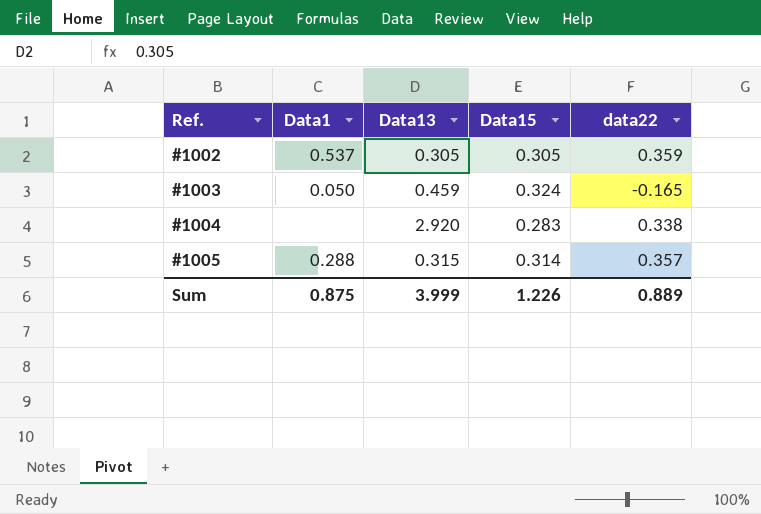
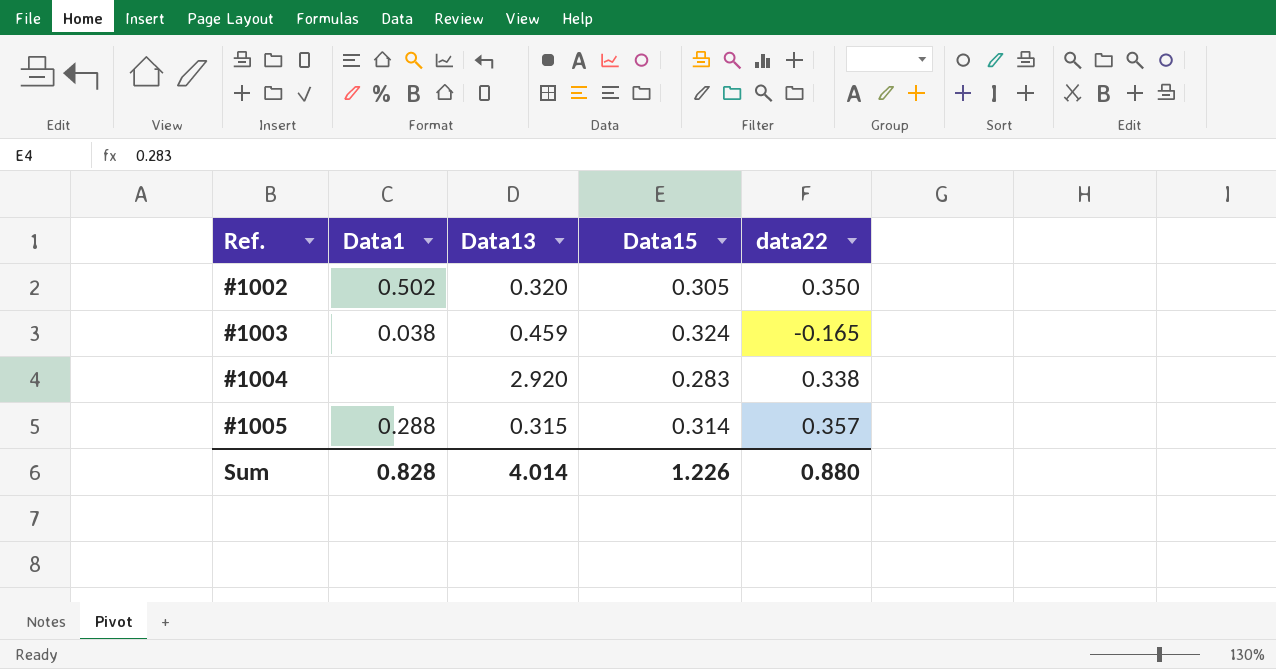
#1002 | Data1: 0.537 -> 0.502
#1002 | Data13: 0.305 -> 0.320
#1002 | data22: 0.359 -> 0.350
#1003 | Data1: 0.050 -> 0.038
Sum | Data1: 0.875 -> 0.828
Sum | Data13: 3.999 -> 4.014
Sum | data22: 0.889 -> 0.880

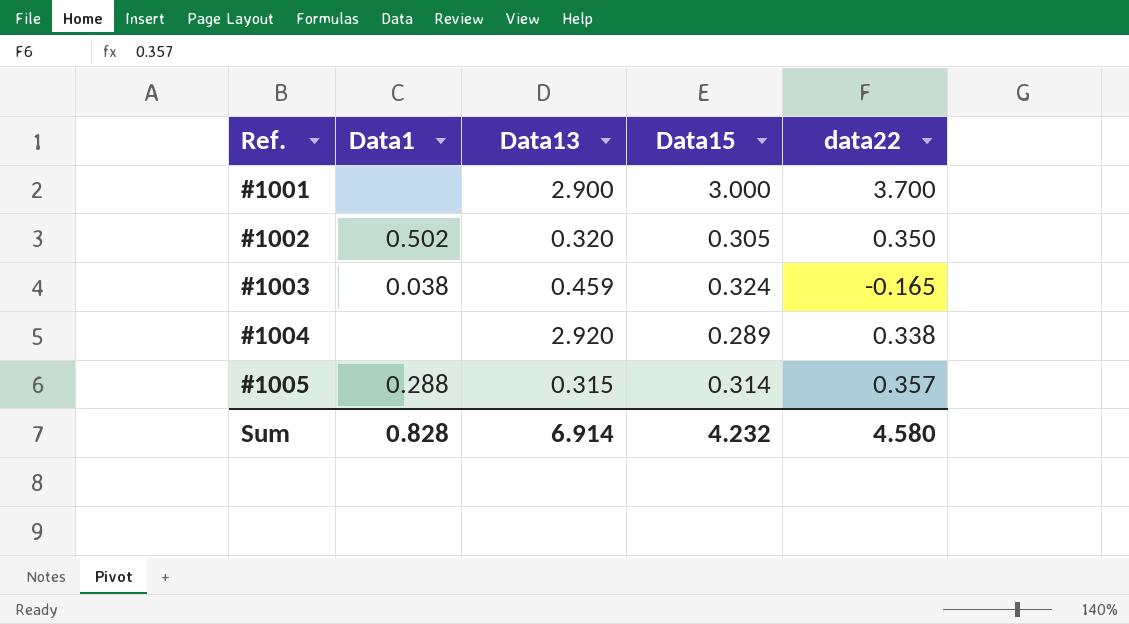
row #1001: none -> none | 2.900 | 3.000 | 3.700
#1004 | Data15: 0.283 -> 0.289
Sum | Data13: 4.014 -> 6.914
Sum | Data15: 1.226 -> 4.232
Sum | data22: 0.880 -> 4.580

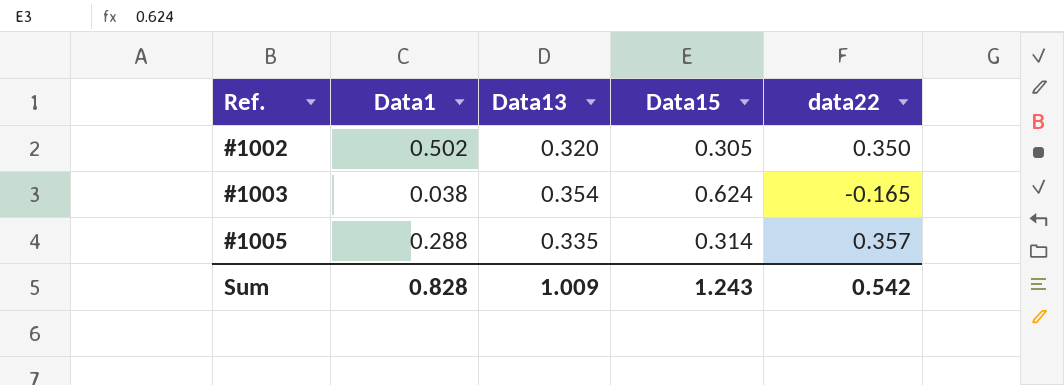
row #1001: none | 2.900 | 3.000 | 3.700 -> none
row #1004: none | 2.920 | 0.289 | 0.338 -> none
#1003 | Data13: 0.459 -> 0.354
#1003 | Data15: 0.324 -> 0.624
#1005 | Data13: 0.315 -> 0.335
Sum | Data13: 6.914 -> 1.009
Sum | Data15: 4.232 -> 1.243
Sum | data22: 4.580 -> 0.542

